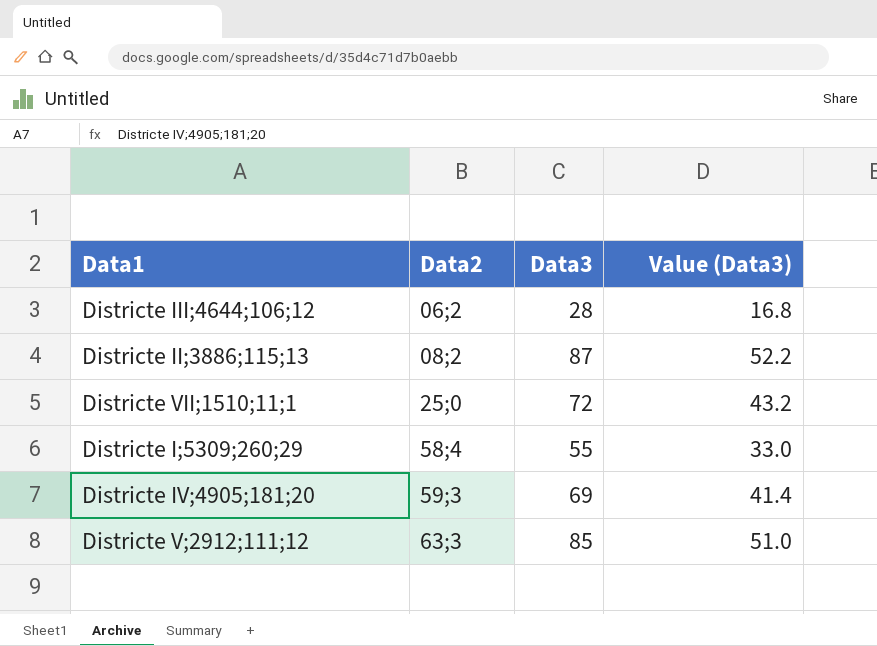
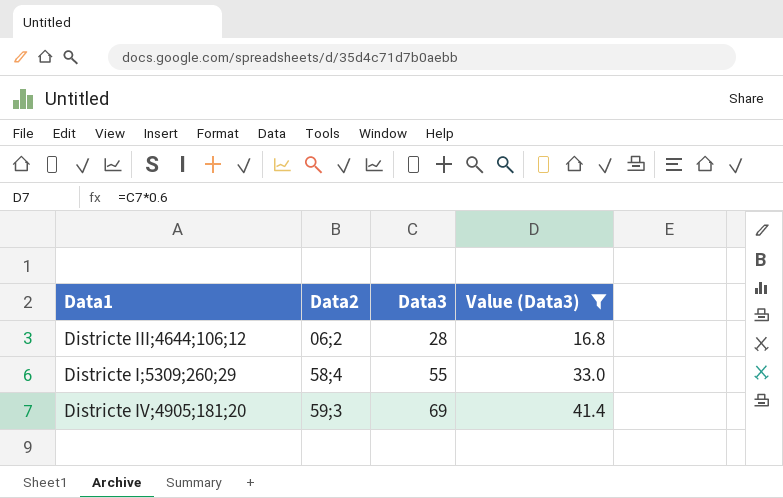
filter: none -> Value (Data3) <= 41.4

